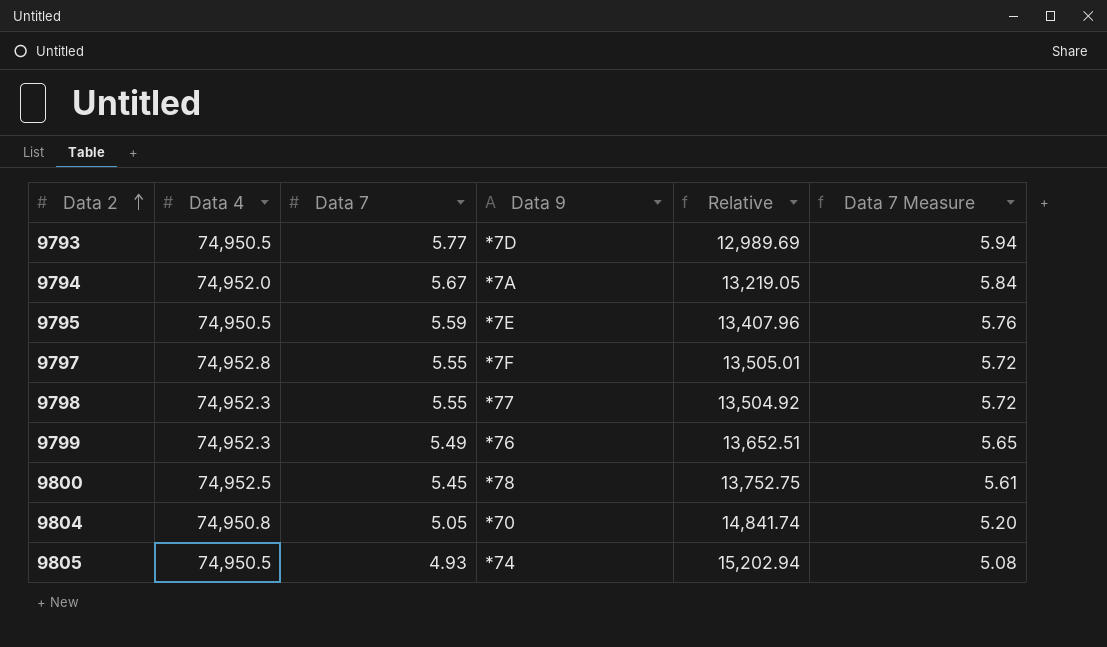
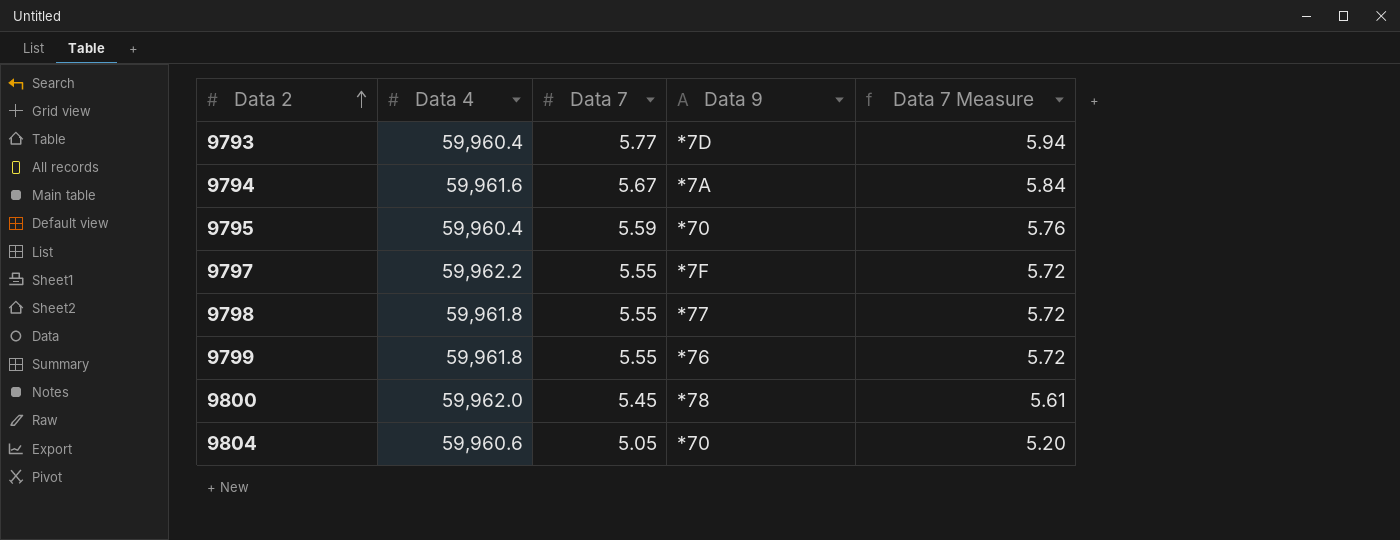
column Relative | formula: [Data 4] / [Data 7] -> none
row 9805: 74,950.5 | 4.93 | *74 | 15,202.94 | 5.08 -> none
9793 | Data 4: 74,950.5 -> 59,960.4
9794 | Data 4: 74,952.0 -> 59,961.6
9795 | Data 4: 74,950.5 -> 59,960.4
9795 | Data 9: *7E -> *70
9797 | Data 4: 74,952.8 -> 59,962.2
9798 | Data 4: 74,952.3 -> 59,961.8
9799 | Data 4: 74,952.3 -> 59,961.8
9799 | Data 7: 5.49 -> 5.55
9799 | Data 7 Measure: 5.65 -> 5.72
9800 | Data 4: 74,952.5 -> 59,962.0
9804 | Data 4: 74,950.8 -> 59,960.6

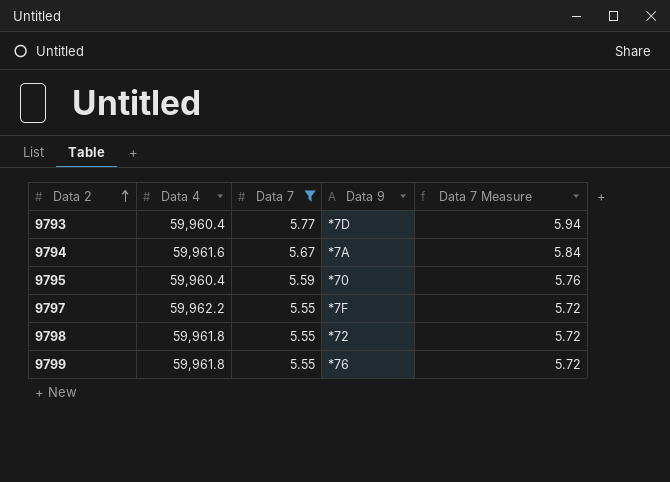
filter: none -> Data 7 >= 5.55
9798 | Data 9: *77 -> *72

